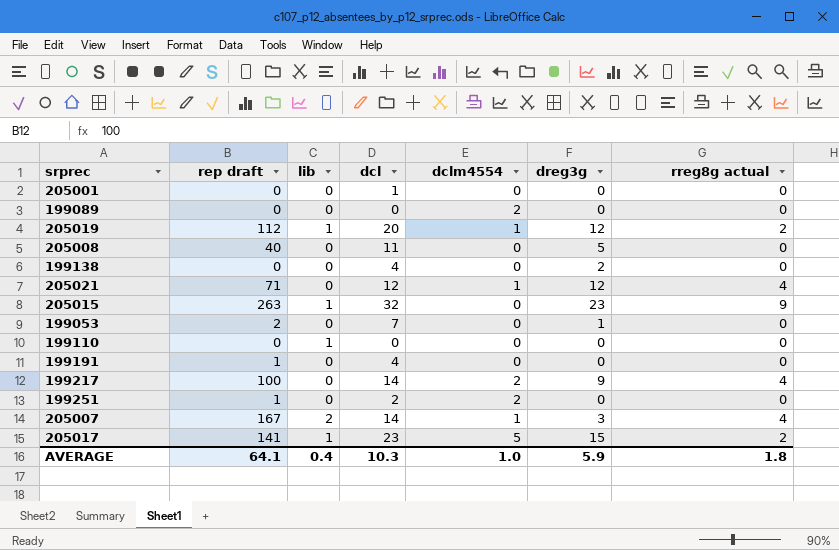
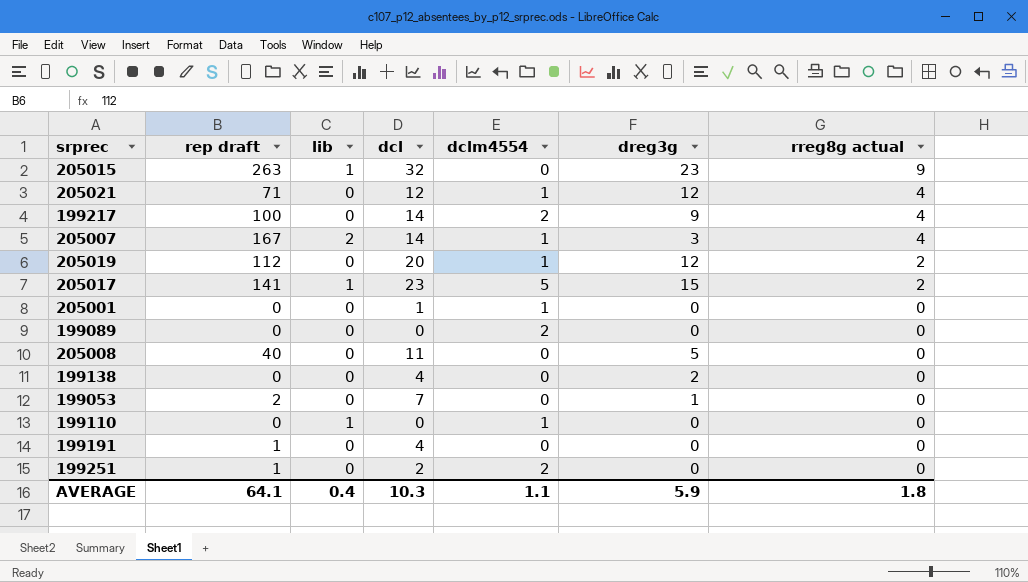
row order: none -> rreg8g actual descending
205019 | lib: 1 -> 0
205001 | dclm4554: 0 -> 1
199110 | dclm4554: 0 -> 1
AVERAGE | dclm4554: 1.0 -> 1.1

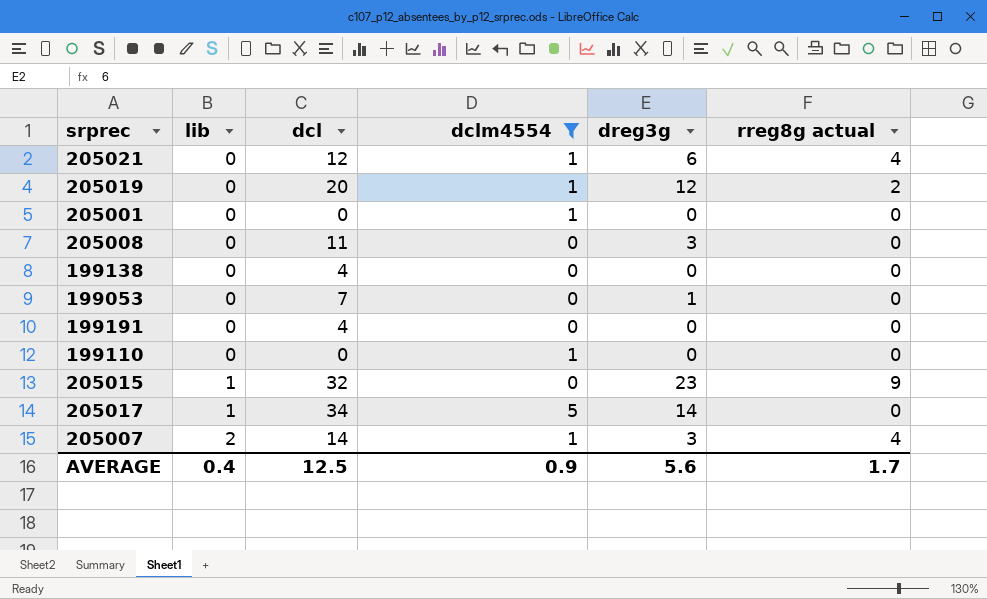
filter: none -> dclm4554 != 2
row order: rreg8g actual descending -> lib ascending
column rep draft | position: 2 -> none
205021 | dreg3g: 12 -> 6
205001 | dcl: 1 -> 0
205008 | dreg3g: 5 -> 3
199138 | dreg3g: 2 -> 0
199110 | lib: 1 -> 0
205017 | dcl: 23 -> 34
205017 | dreg3g: 15 -> 14
205017 | rreg8g actual: 2 -> 0
AVERAGE | dcl: 10.3 -> 12.5
AVERAGE | dclm4554: 1.1 -> 0.9
AVERAGE | dreg3g: 5.9 -> 5.6
AVERAGE | rreg8g actual: 1.8 -> 1.7

